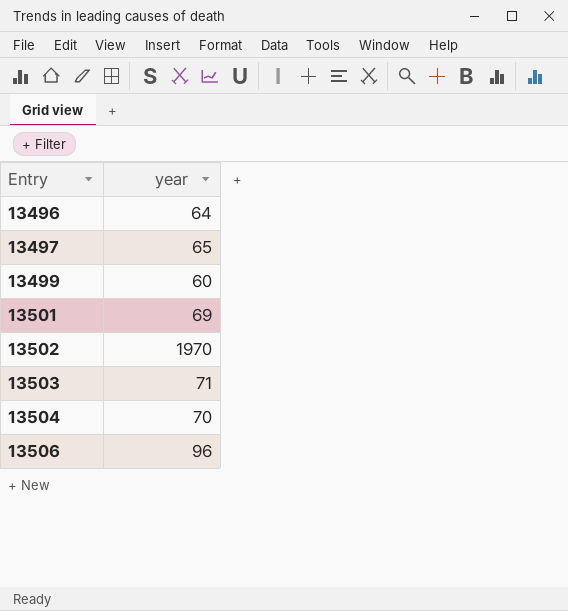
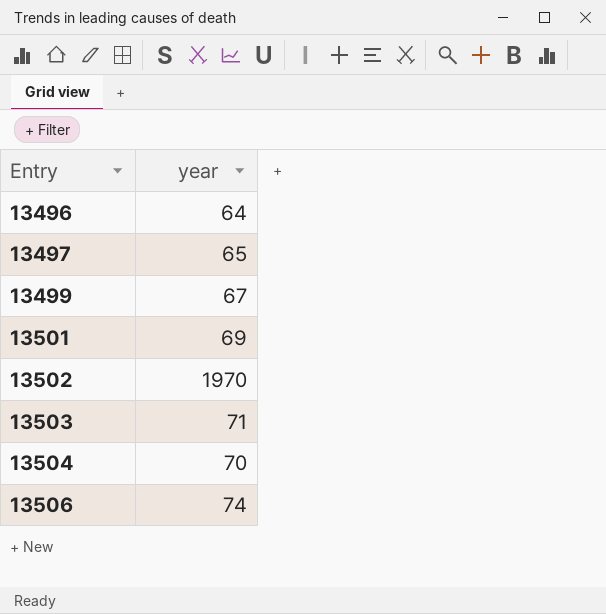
13499 | year: 60 -> 67
13506 | year: 96 -> 74

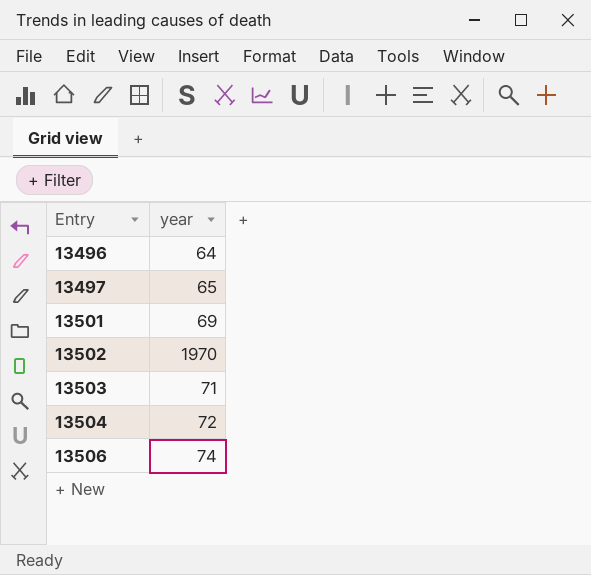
row 13499: 67 -> none
13504 | year: 70 -> 72

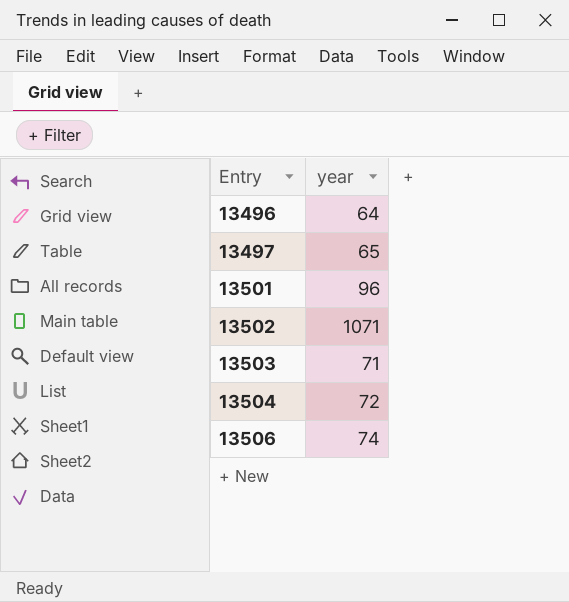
13501 | year: 69 -> 96
13502 | year: 1970 -> 1071

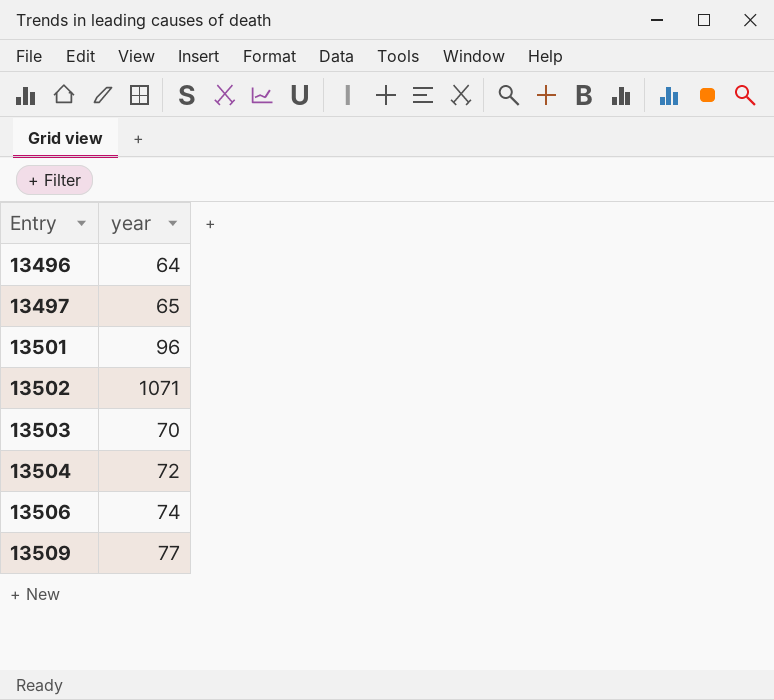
13503 | year: 71 -> 70
row 13509: none -> 77

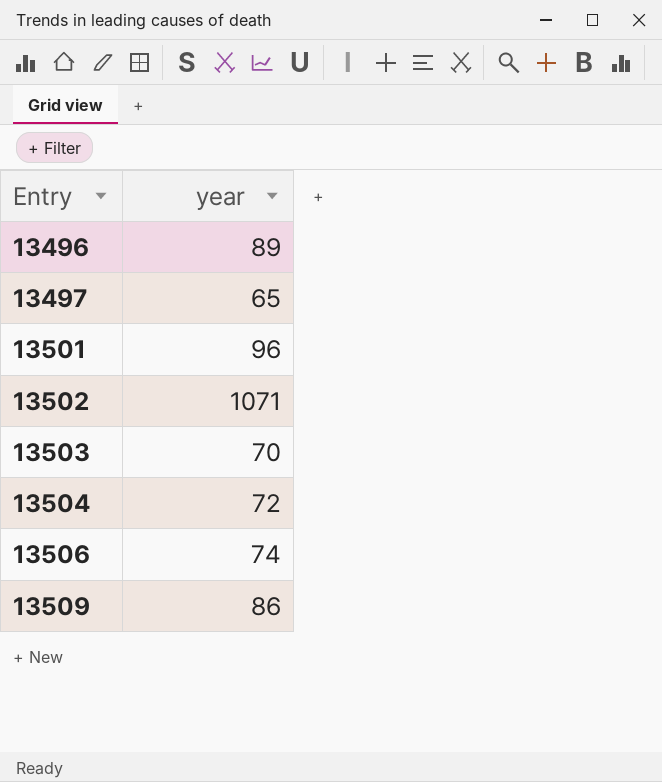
13496 | year: 64 -> 89
13509 | year: 77 -> 86

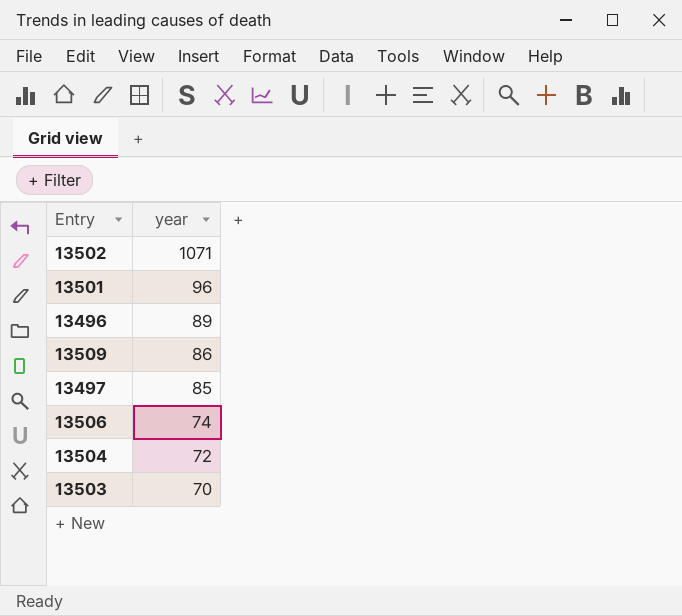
row order: Entry ascending -> year descending
13497 | year: 65 -> 85

